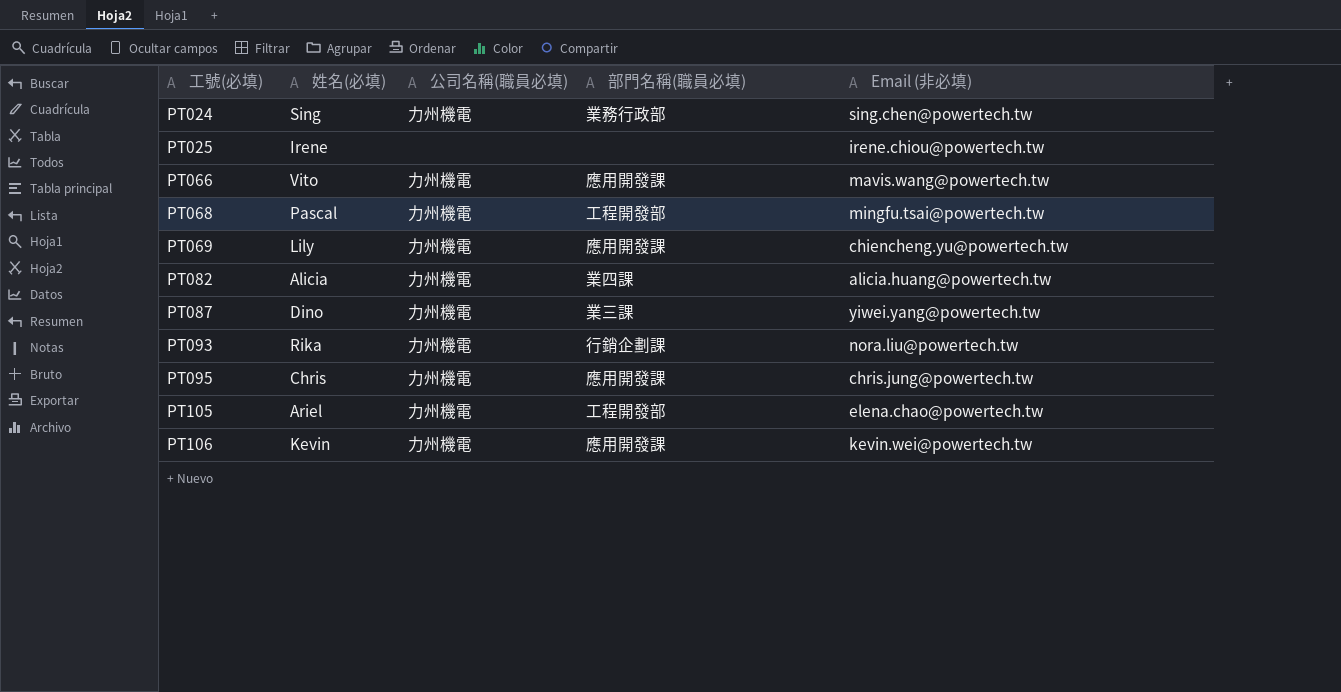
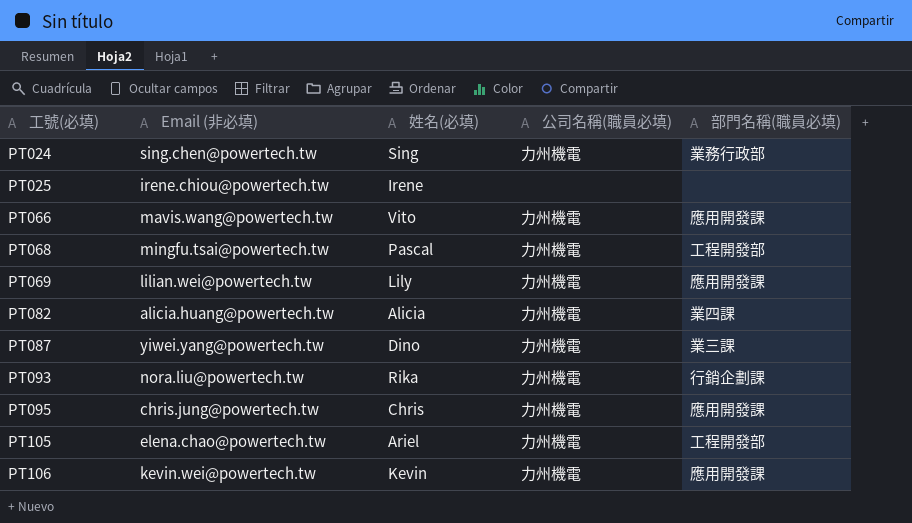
column Email (非必填) | position: 5 -> 2
PT069 | Email (非必填): chiencheng.yu@powertech.tw -> lilian.wei@powertech.tw

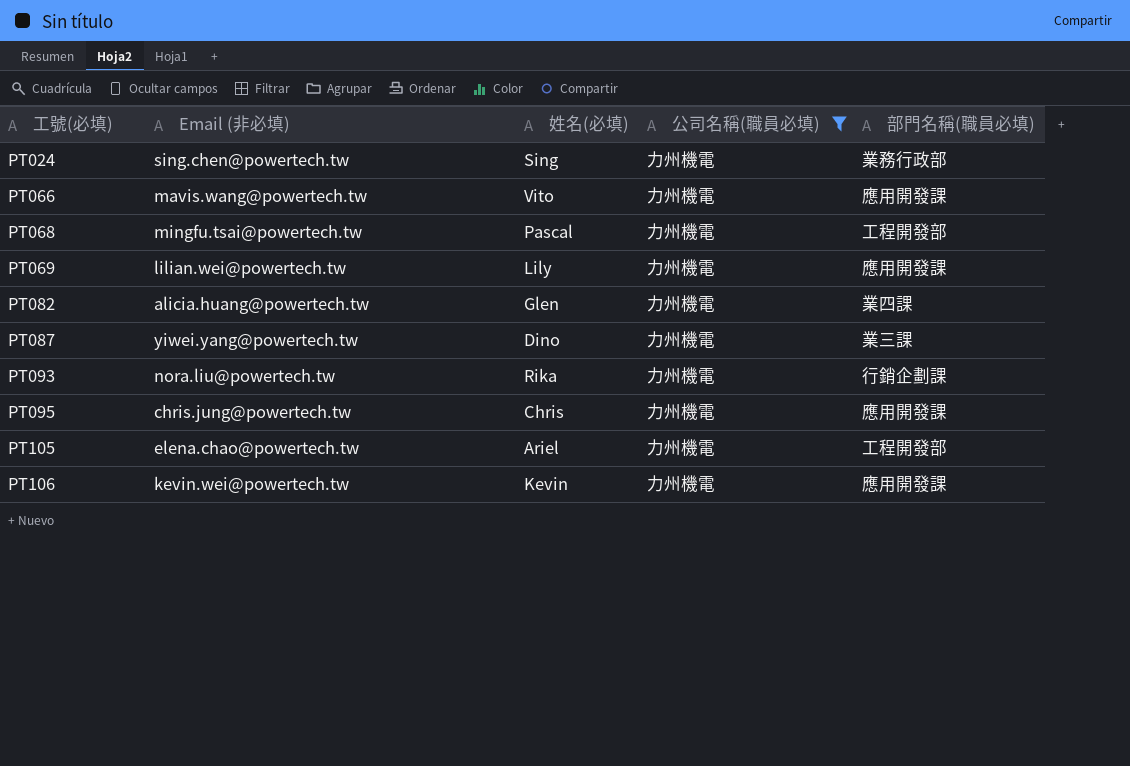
filter: none -> 公司名稱(職員必填) = 力州機電
PT082 | 姓名(必填): Alicia -> Glen

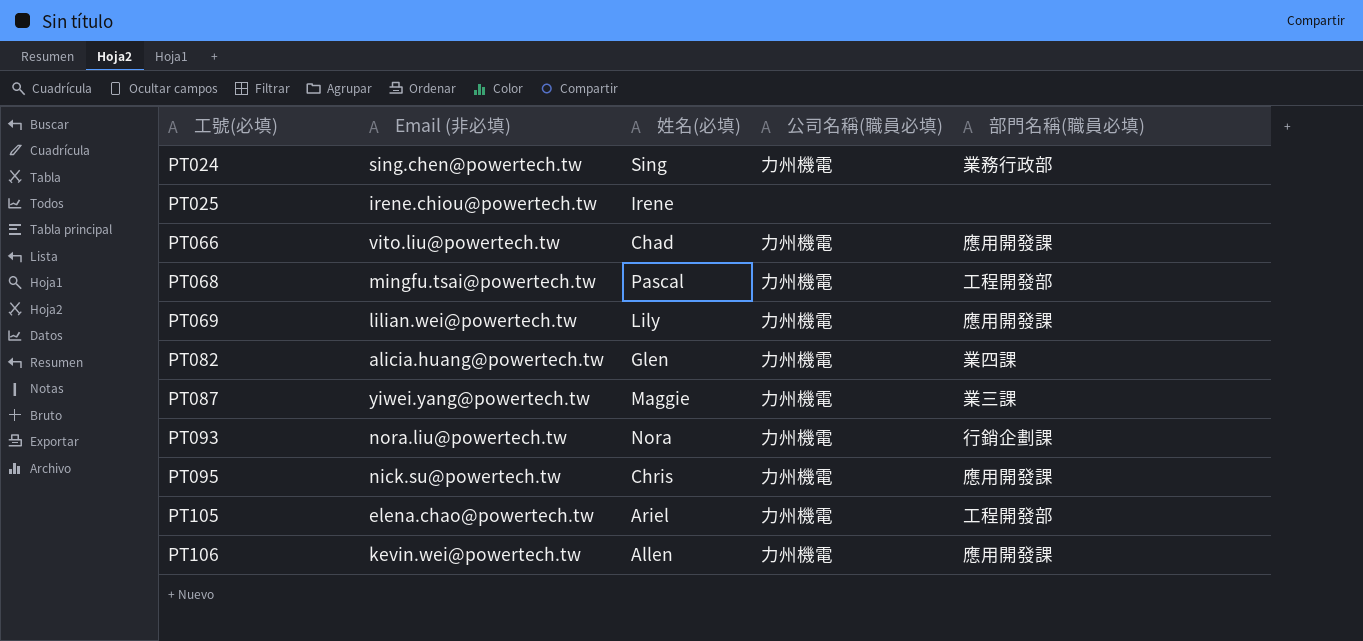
filter: 公司名稱(職員必填) = 力州機電 -> none
PT066 | Email (非必填): mavis.wang@powertech.tw -> vito.liu@powertech.tw
PT066 | 姓名(必填): Vito -> Chad
PT087 | 姓名(必填): Dino -> Maggie
PT093 | 姓名(必填): Rika -> Nora
PT095 | Email (非必填): chris.jung@powertech.tw -> nick.su@powertech.tw
PT106 | 姓名(必填): Kevin -> Allen

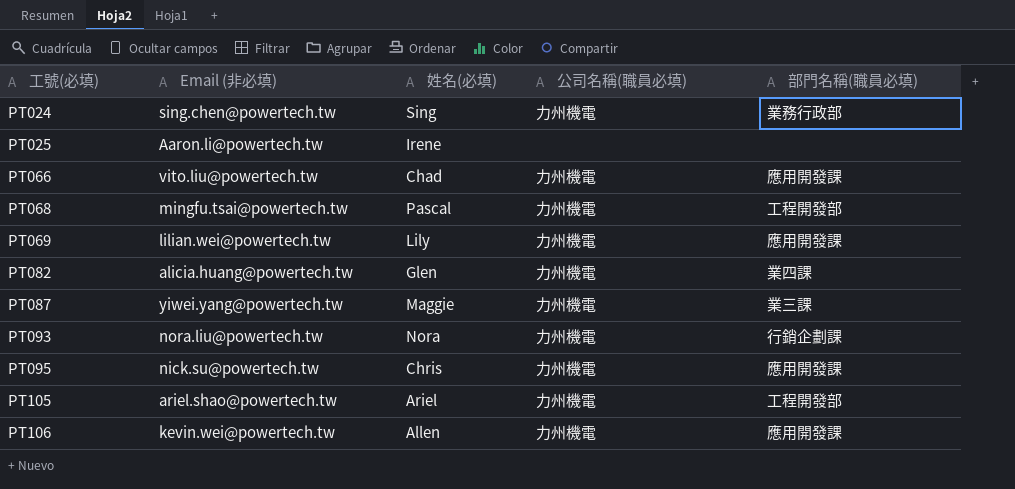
PT025 | Email (非必填): irene.chiou@powertech.tw -> Aaron.li@powertech.tw
PT105 | Email (非必填): elena.chao@powertech.tw -> ariel.shao@powertech.tw

